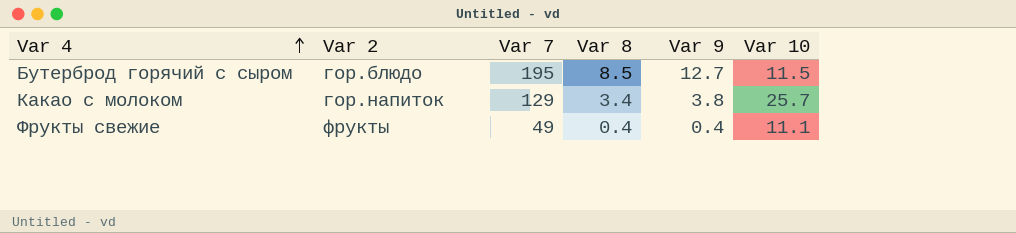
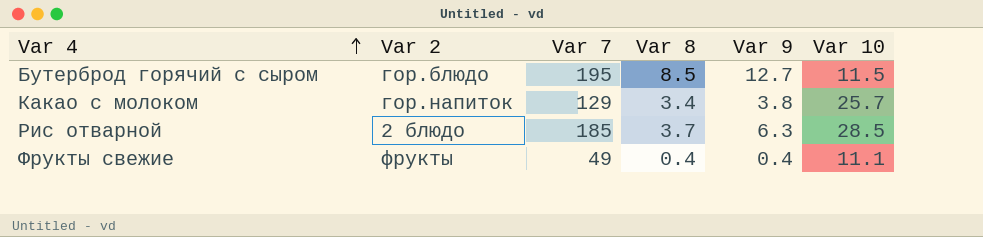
row Рис отварной: none -> 2 блюдо | 185 | 3.7 | 6.3 | 28.5

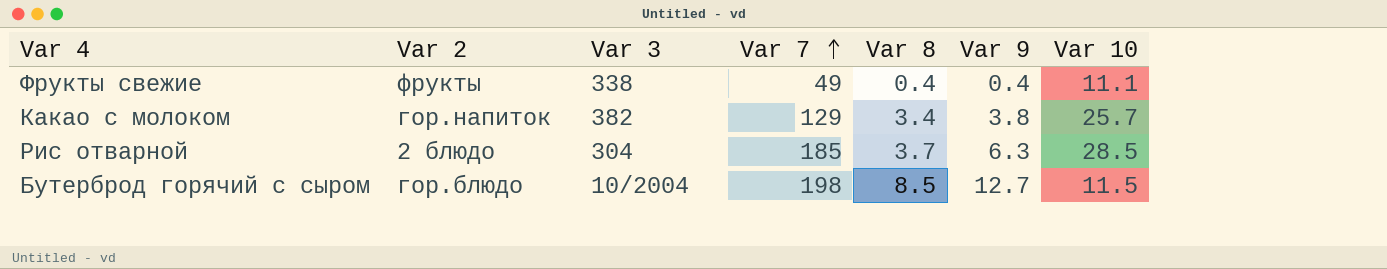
row order: Var 4 ascending -> Var 7 ascending
column Var 3 | position: none -> 3
Бутерброд горячий с сыром | Var 7: 195 -> 198

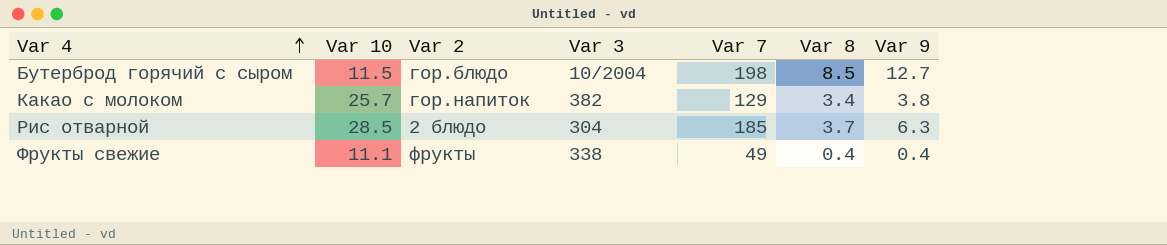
row order: Var 7 ascending -> Var 4 ascending
column Var 10 | position: 7 -> 2

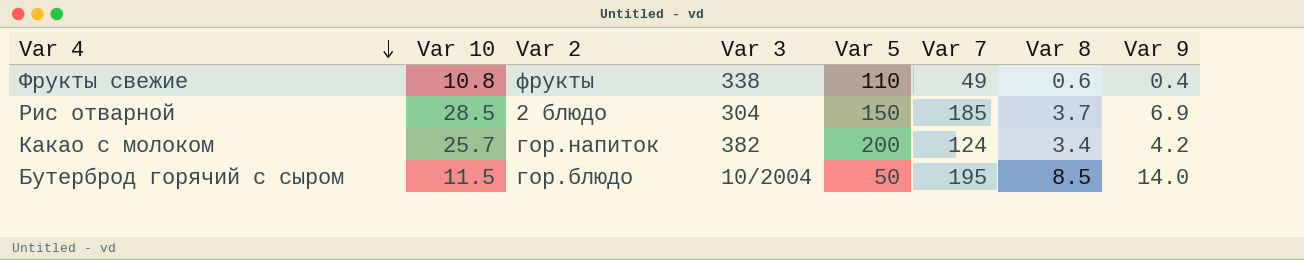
row order: Var 4 ascending -> Var 4 descending
column Var 5 | position: none -> 5
Фрукты свежие | Var 10: 11.1 -> 10.8
Фрукты свежие | Var 8: 0.4 -> 0.6
Рис отварной | Var 9: 6.3 -> 6.9
Какао с молоком | Var 7: 129 -> 124
Какао с молоком | Var 9: 3.8 -> 4.2
Бутерброд горячий с сыром | Var 7: 198 -> 195
Бутерброд горячий с сыром | Var 9: 12.7 -> 14.0

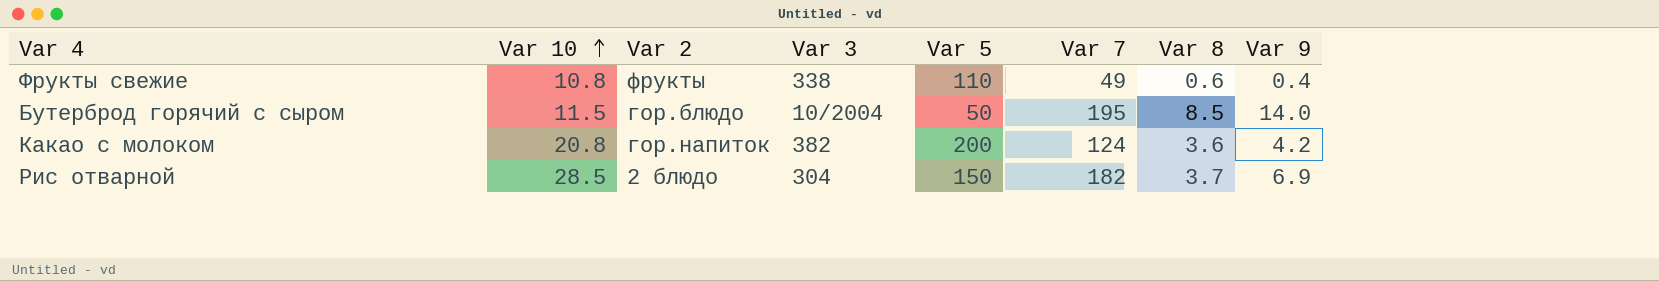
row order: Var 4 descending -> Var 10 ascending
Какао с молоком | Var 10: 25.7 -> 20.8
Какао с молоком | Var 8: 3.4 -> 3.6
Рис отварной | Var 7: 185 -> 182

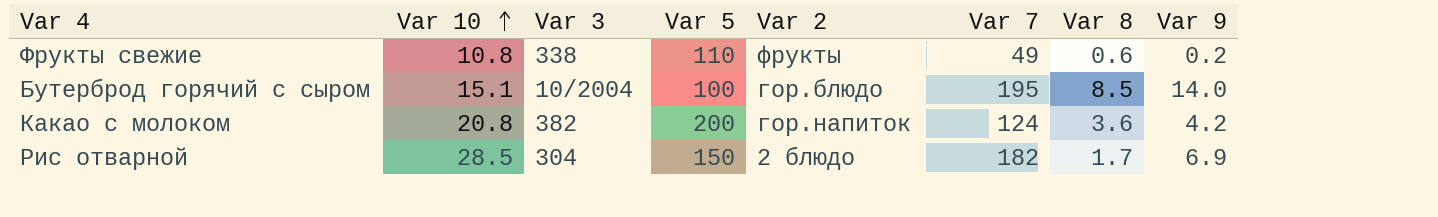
column Var 2 | position: 3 -> 5
Фрукты свежие | Var 9: 0.4 -> 0.2
Бутерброд горячий с сыром | Var 10: 11.5 -> 15.1
Бутерброд горячий с сыром | Var 5: 50 -> 100
Рис отварной | Var 8: 3.7 -> 1.7

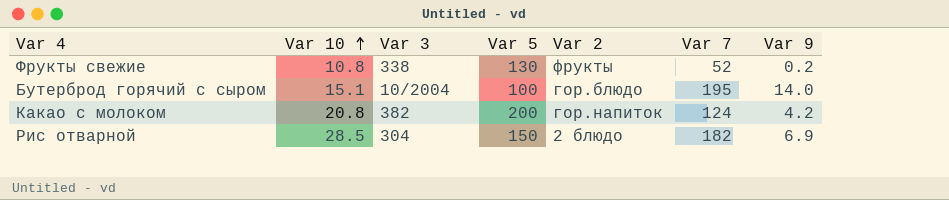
column Var 8 | position: 7 -> none
Фрукты свежие | Var 5: 110 -> 130
Фрукты свежие | Var 7: 49 -> 52

